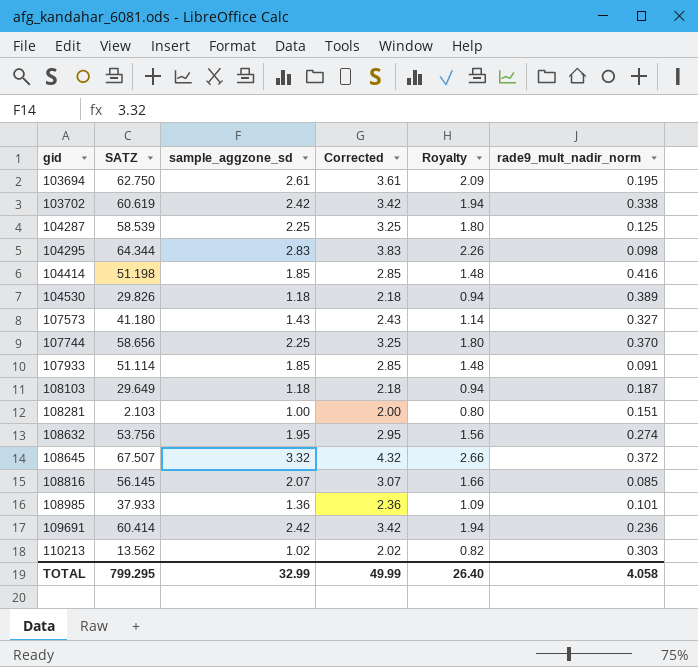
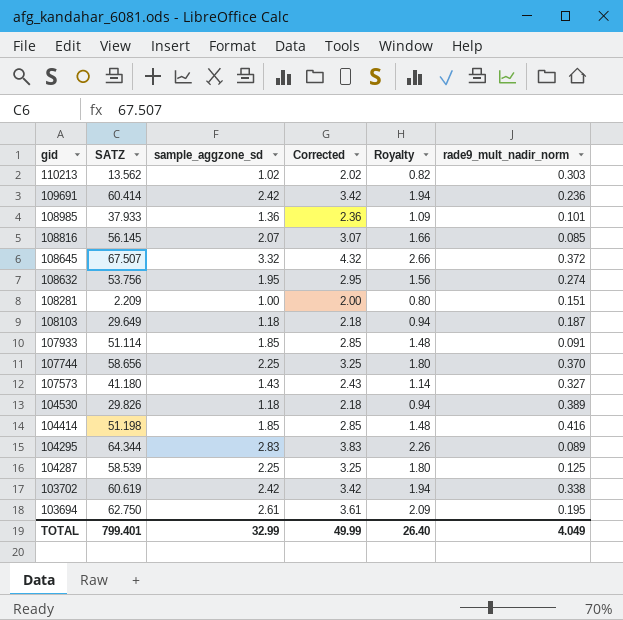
row order: gid ascending -> gid descending
108281 | SATZ: 2.103 -> 2.209
104295 | rade9_mult_nadir_norm: 0.098 -> 0.089
TOTAL | SATZ: 799.295 -> 799.401
TOTAL | rade9_mult_nadir_norm: 4.058 -> 4.049

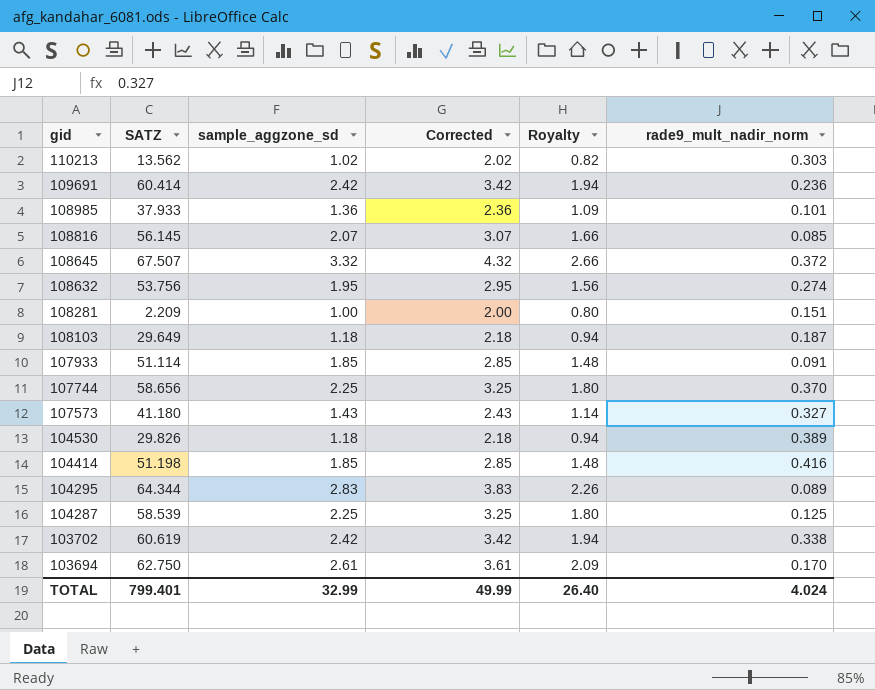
103694 | rade9_mult_nadir_norm: 0.195 -> 0.170
TOTAL | rade9_mult_nadir_norm: 4.049 -> 4.024

